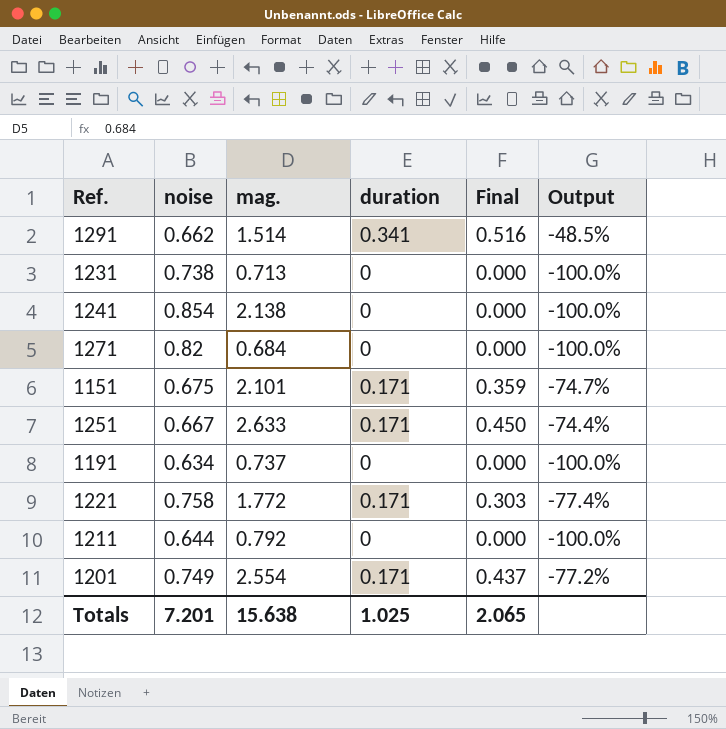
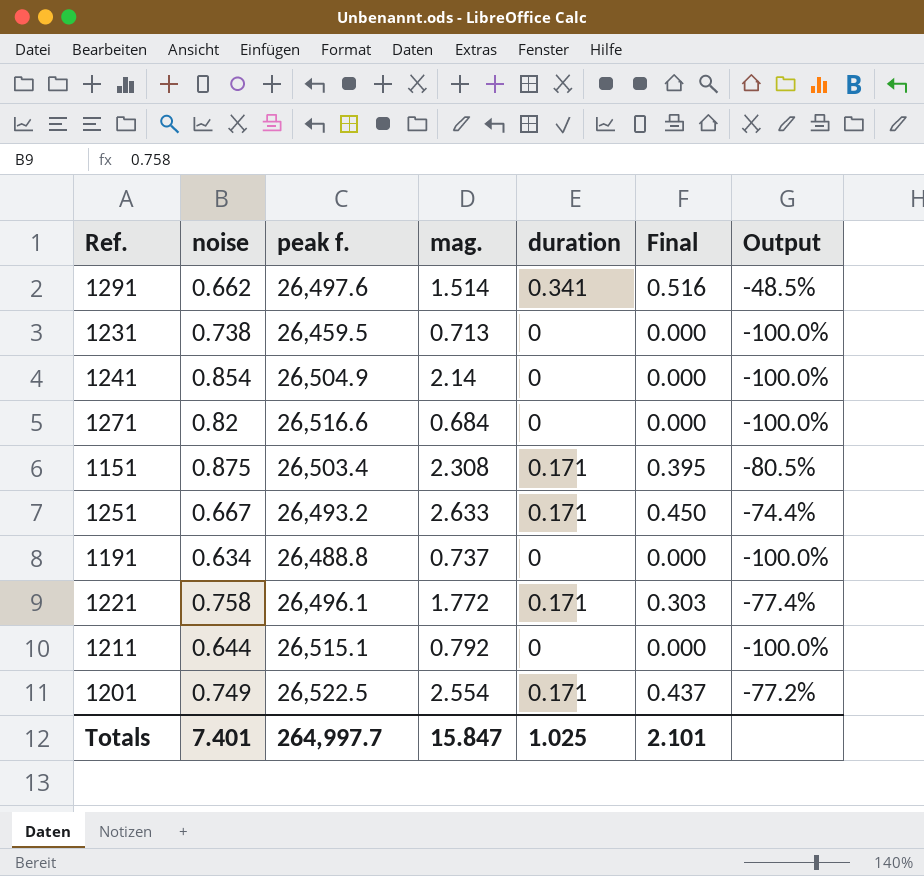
column peak f. | position: none -> 3
1241 | mag.: 2.138 -> 2.14
1151 | noise: 0.675 -> 0.875
1151 | mag.: 2.101 -> 2.308
1151 | Final: 0.359 -> 0.395
1151 | Output: -74.7% -> -80.5%
Totals | noise: 7.201 -> 7.401
Totals | mag.: 15.638 -> 15.847
Totals | Final: 2.065 -> 2.101

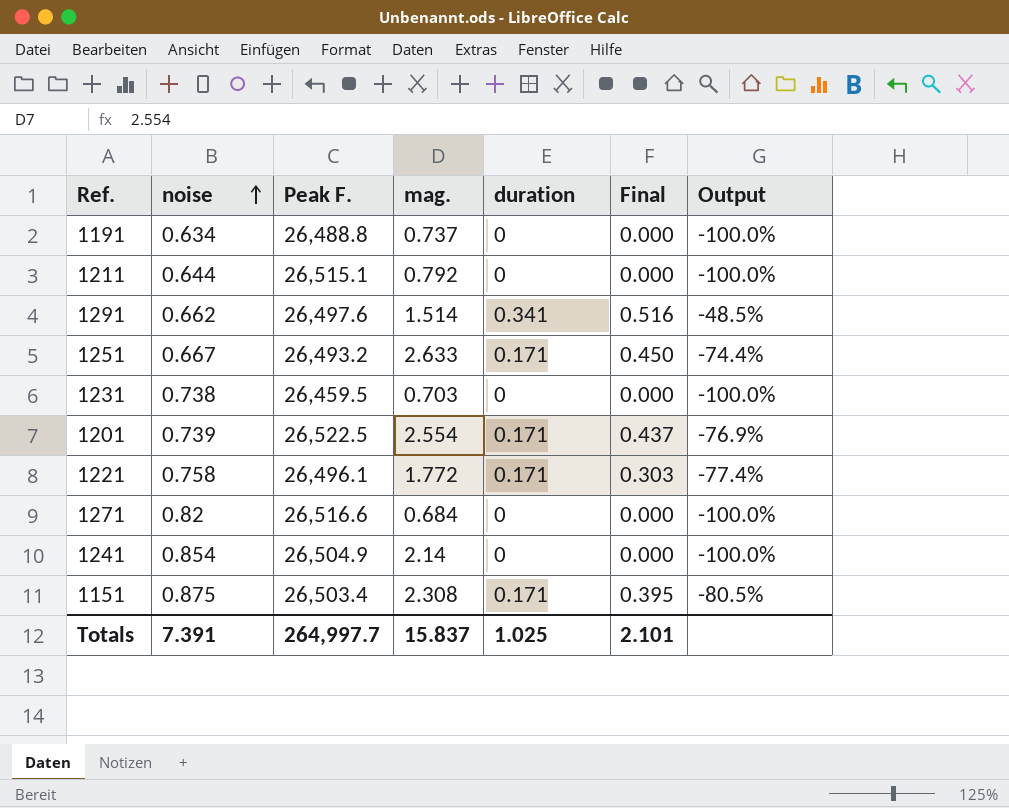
row order: none -> noise ascending
column name: peak f. -> Peak F.
1231 | mag.: 0.713 -> 0.703
1201 | noise: 0.749 -> 0.739
1201 | Output: -77.2% -> -76.9%
Totals | noise: 7.401 -> 7.391
Totals | mag.: 15.847 -> 15.837

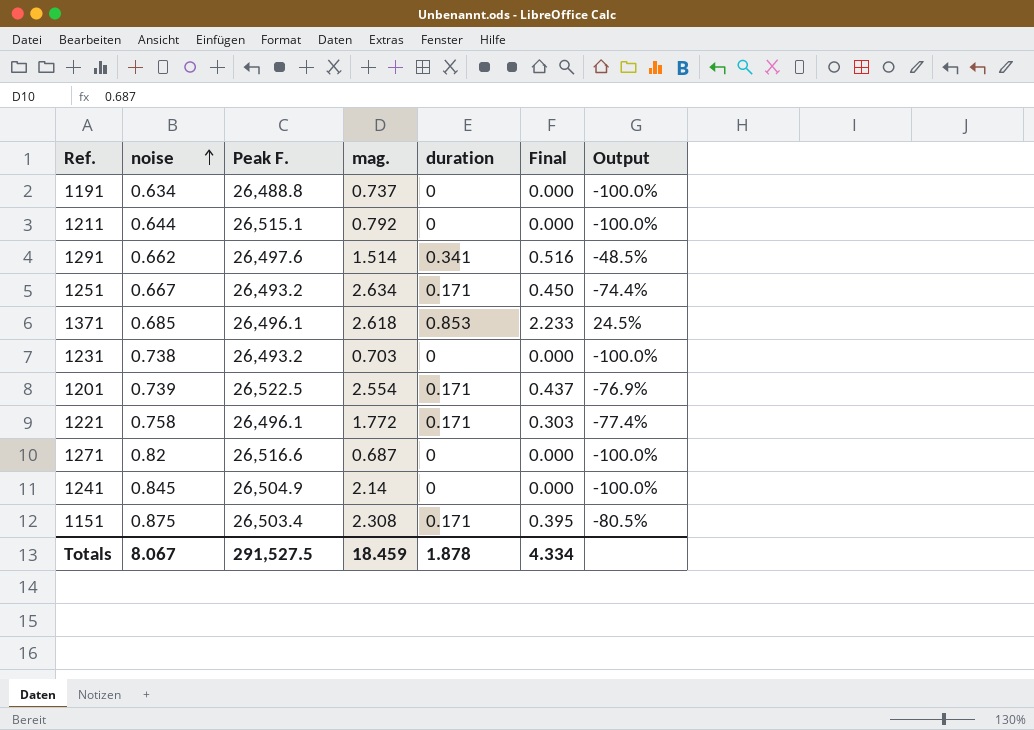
1251 | mag.: 2.633 -> 2.634
row 1371: none -> 0.685 | 26,496.1 | 2.618 | 0.853 | 2.233 | 24.5%
1231 | Peak F.: 26,459.5 -> 26,493.2
1271 | mag.: 0.684 -> 0.687
1241 | noise: 0.854 -> 0.845
Totals | noise: 7.391 -> 8.067
Totals | Peak F.: 264,997.7 -> 291,527.5
Totals | mag.: 15.837 -> 18.459
Totals | duration: 1.025 -> 1.878
Totals | Final: 2.101 -> 4.334

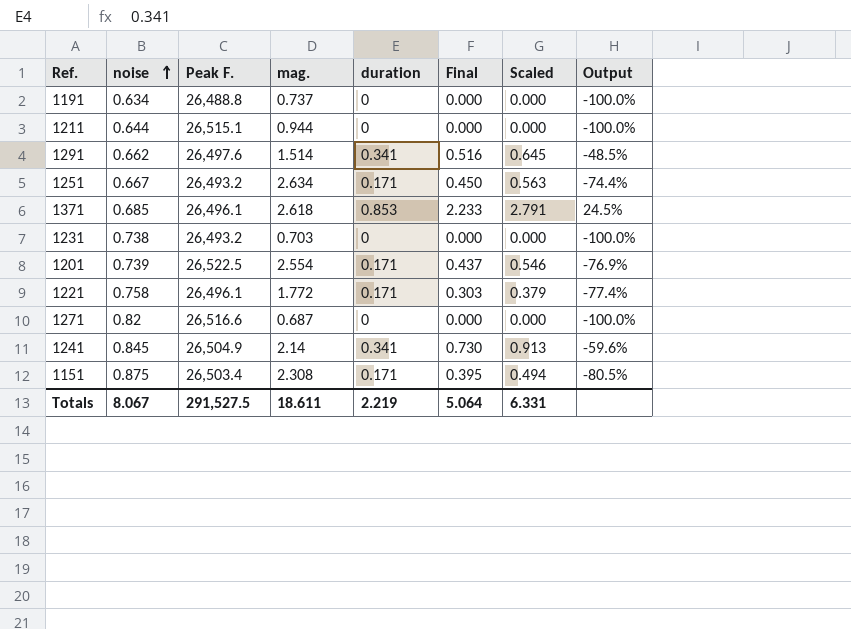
column Scaled | formula: none -> [Final] * 1.25
1211 | mag.: 0.792 -> 0.944
1241 | duration: 0 -> 0.341
1241 | Final: 0.000 -> 0.730
1241 | Output: -100.0% -> -59.6%
Totals | mag.: 18.459 -> 18.611
Totals | duration: 1.878 -> 2.219
Totals | Final: 4.334 -> 5.064

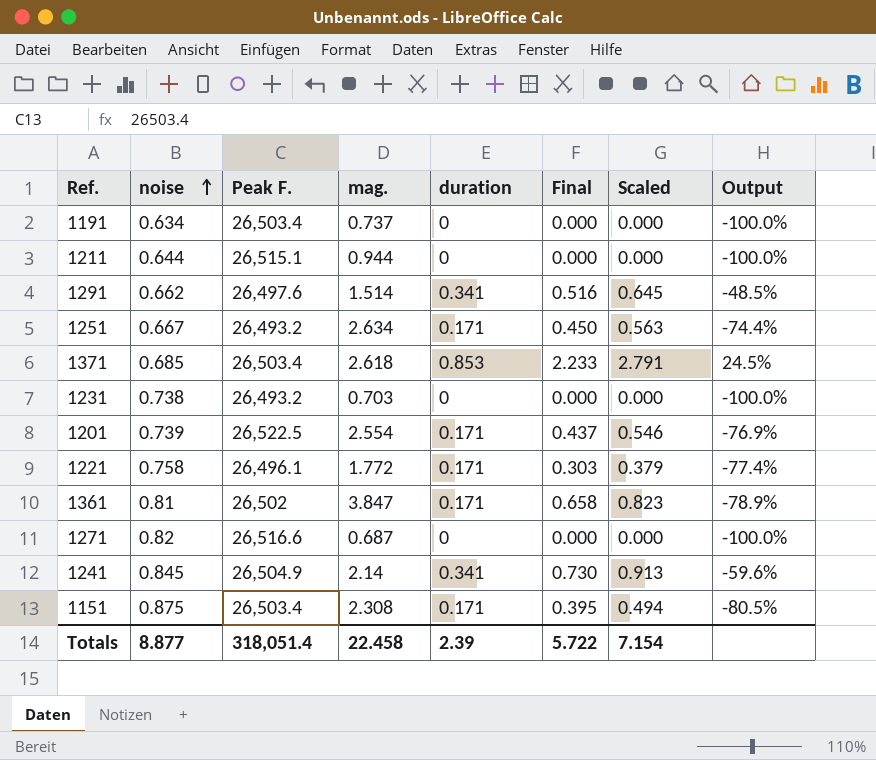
1191 | Peak F.: 26,488.8 -> 26,503.4
1371 | Peak F.: 26,496.1 -> 26,503.4
row 1361: none -> 0.81 | 26,502 | 3.847 | 0.171 | 0.658 | 0.823 | -78.9%
Totals | noise: 8.067 -> 8.877
Totals | Peak F.: 291,527.5 -> 318,051.4
Totals | mag.: 18.611 -> 22.458
Totals | duration: 2.219 -> 2.39
Totals | Final: 5.064 -> 5.722
Totals | Scaled: 6.331 -> 7.154

